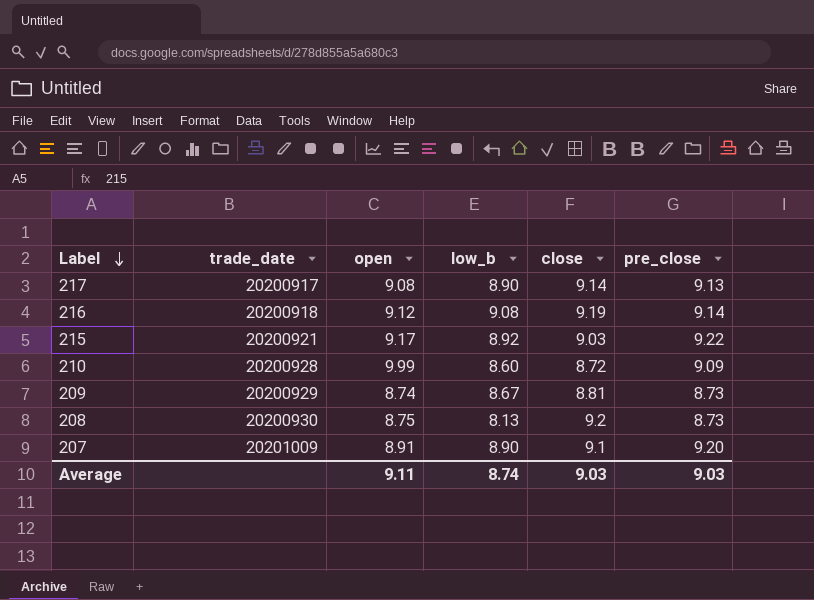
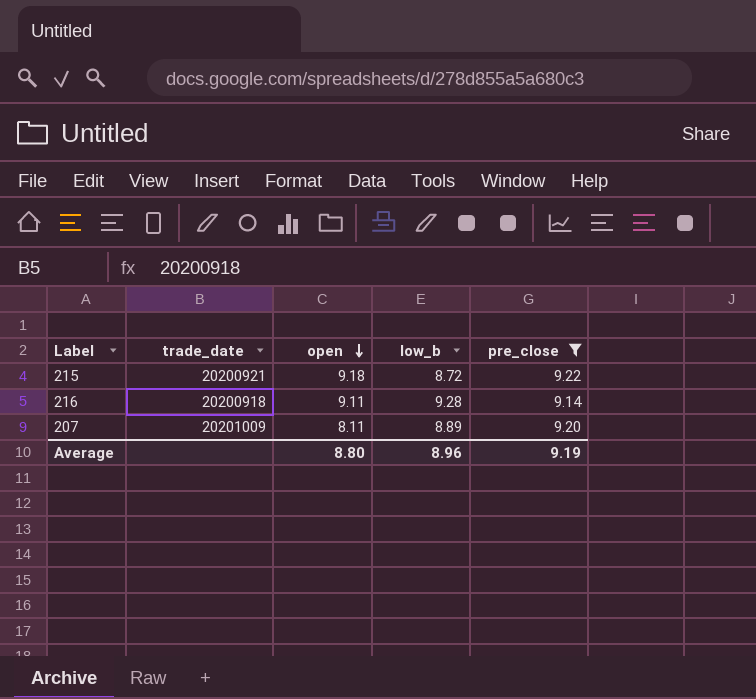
filter: none -> pre_close >= 9.14
row order: Label descending -> open descending
column close | position: 5 -> none
215 | open: 9.17 -> 9.18
215 | low_b: 8.92 -> 8.72
216 | open: 9.12 -> 9.11
216 | low_b: 9.08 -> 9.28
207 | open: 8.91 -> 8.11
207 | low_b: 8.90 -> 8.89
Average | open: 9.11 -> 8.80
Average | low_b: 8.74 -> 8.96
Average | pre_close: 9.03 -> 9.19

